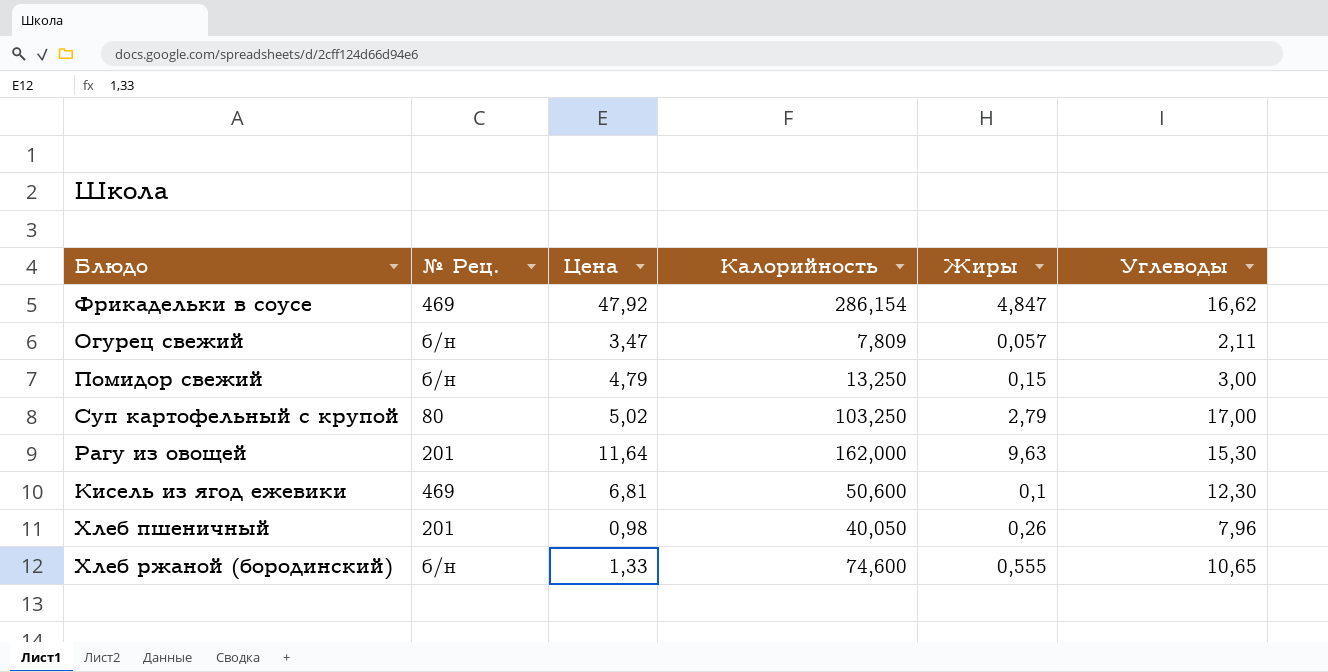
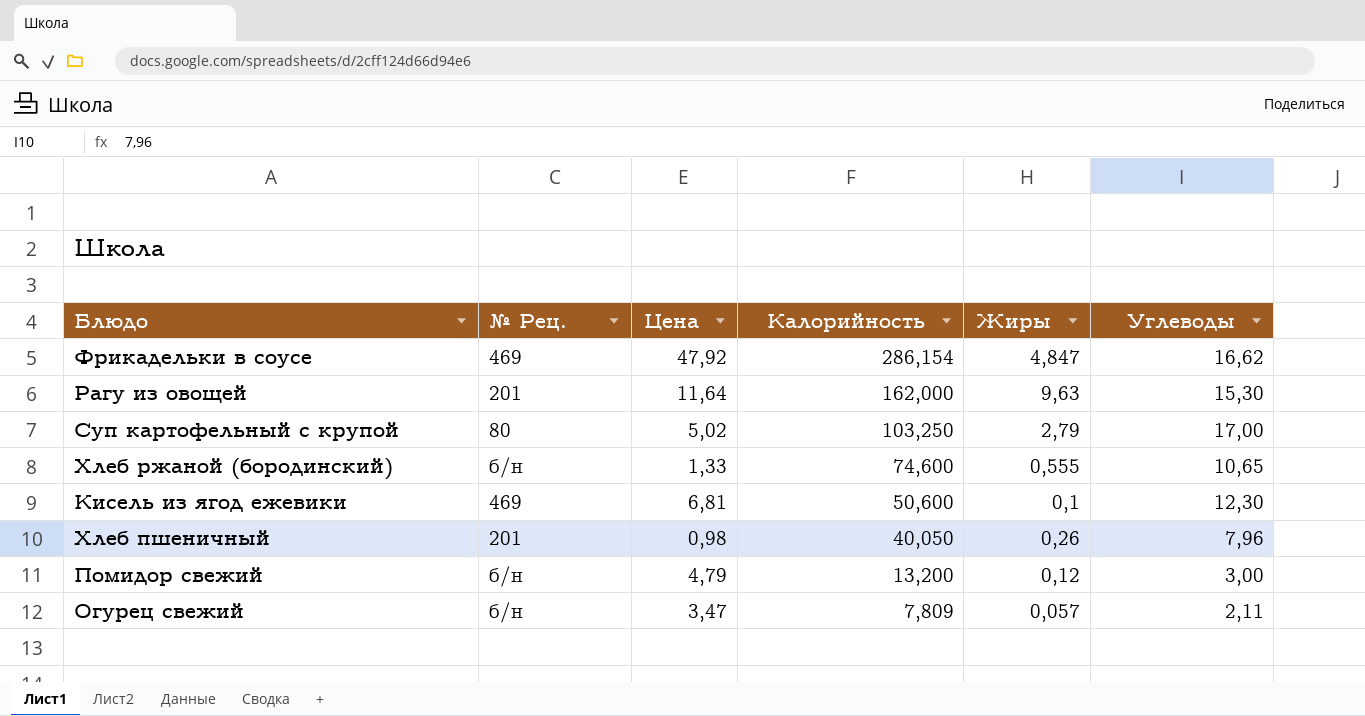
row order: none -> Калорийность descending
Помидор свежий | Калорийность: 13,250 -> 13,200
Помидор свежий | Жиры: 0,15 -> 0,12

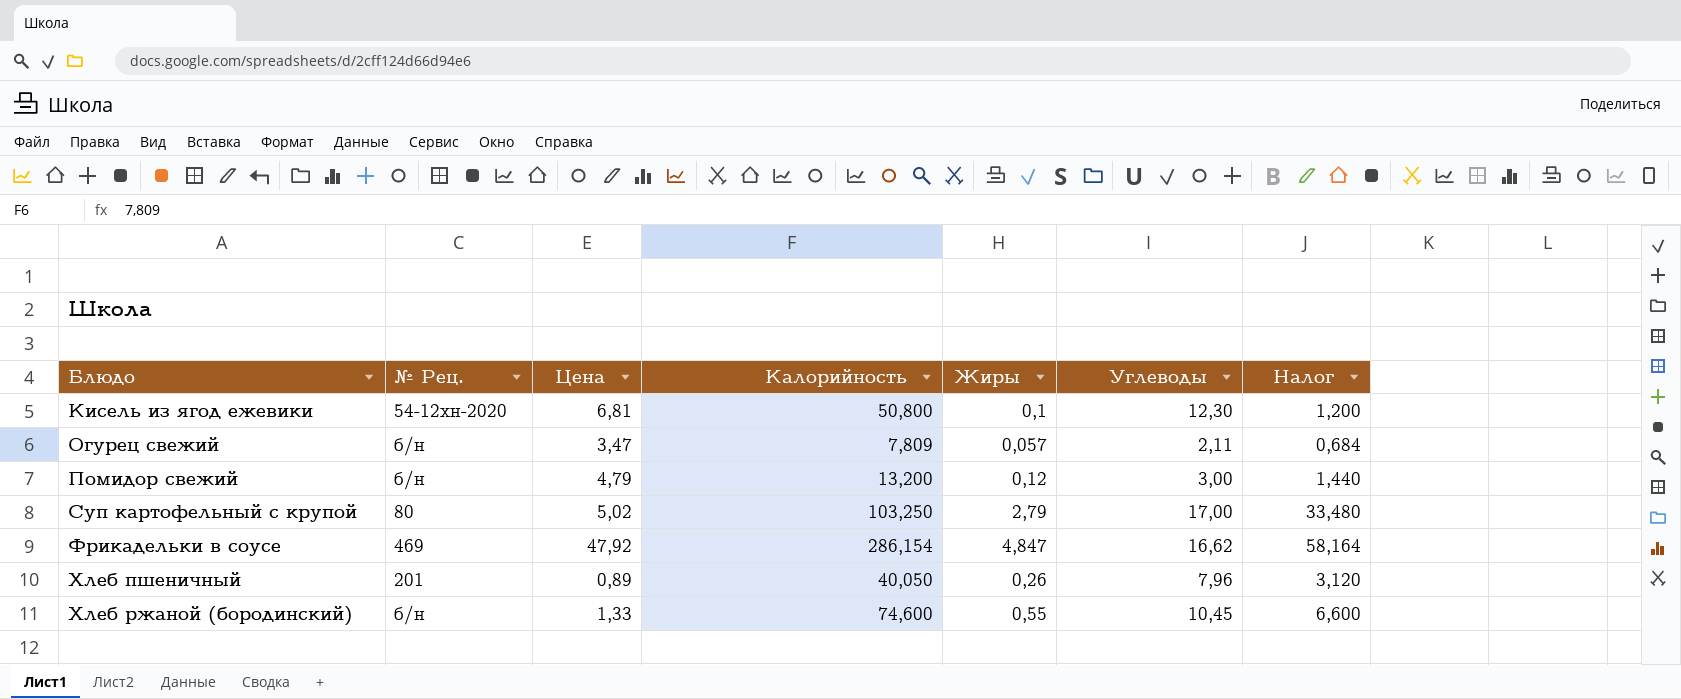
row order: Калорийность descending -> Блюдо ascending
column Налог | formula: none -> [Жиры] * 12
row Рагу из овощей: 201 | 11,64 | 162,000 | 9,63 | 15,30 -> none
Кисель из ягод ежевики | № Рец.: 469 -> 54-12хн-2020
Кисель из ягод ежевики | Калорийность: 50,600 -> 50,800
Хлеб пшеничный | Цена: 0,98 -> 0,89
Хлеб ржаной (бородинский) | Жиры: 0,555 -> 0,55
Хлеб ржаной (бородинский) | Углеводы: 10,65 -> 10,45

